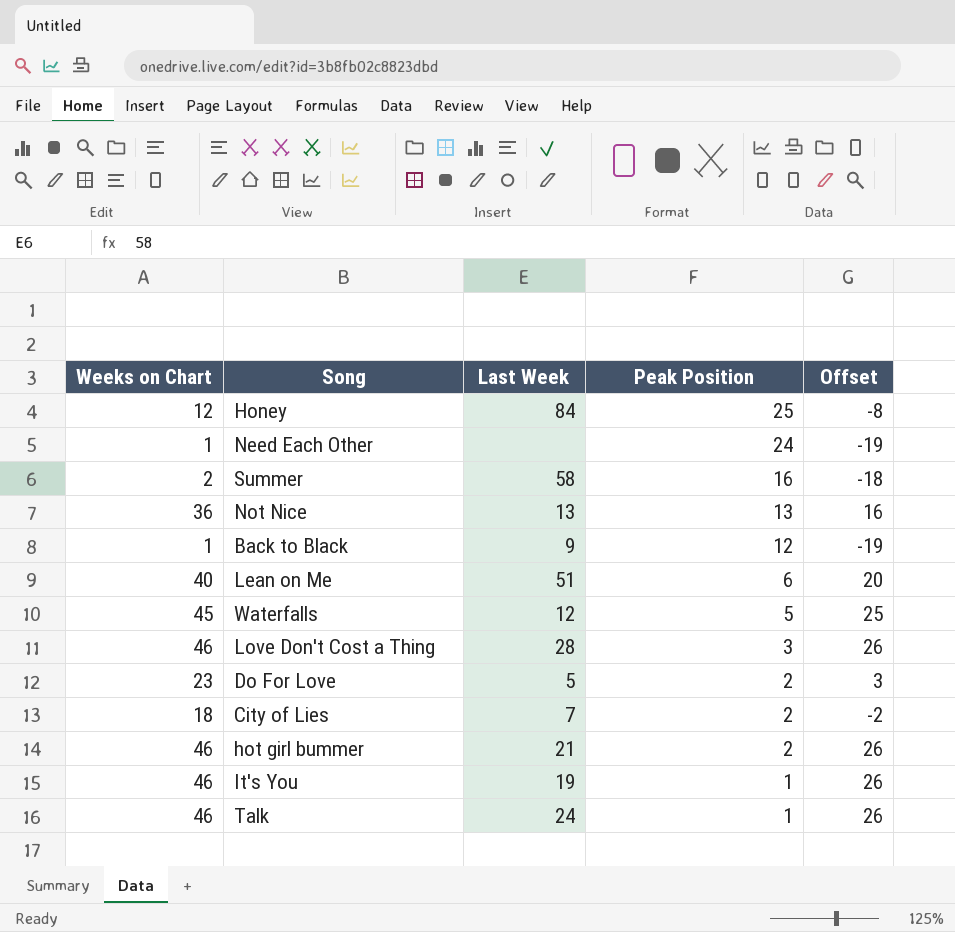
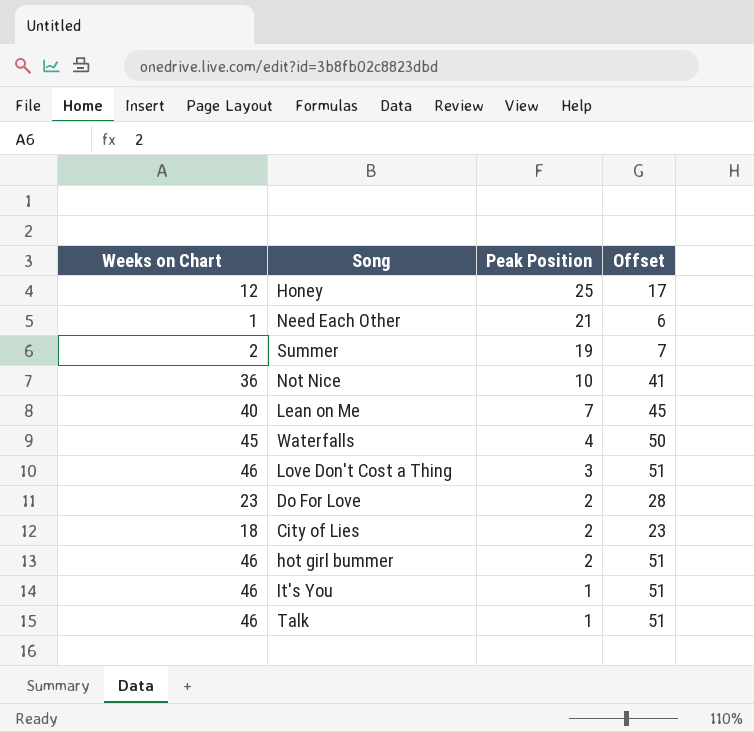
column Last Week | position: 3 -> none
column Offset | formula: [Weeks on Chart] - 20 -> [Weeks on Chart] + 5
row Back to Black: 1 | 9 | 12 | -19 -> none
Need Each Other | Peak Position: 24 -> 21
Summer | Peak Position: 16 -> 19
Not Nice | Peak Position: 13 -> 10
Lean on Me | Peak Position: 6 -> 7
Waterfalls | Peak Position: 5 -> 4

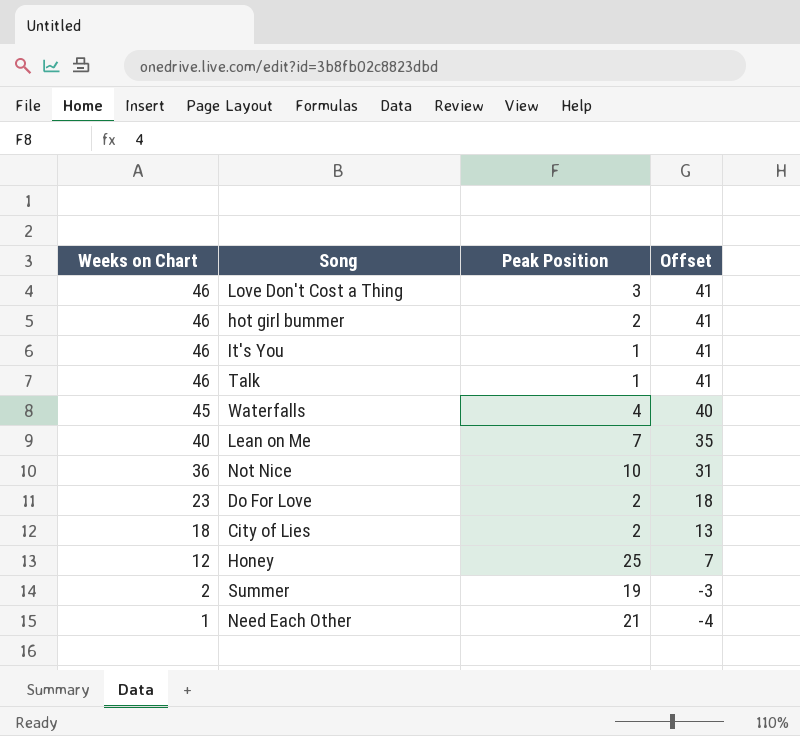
row order: Peak Position descending -> Weeks on Chart descending
column Offset | formula: [Weeks on Chart] + 5 -> [Weeks on Chart] - 5

